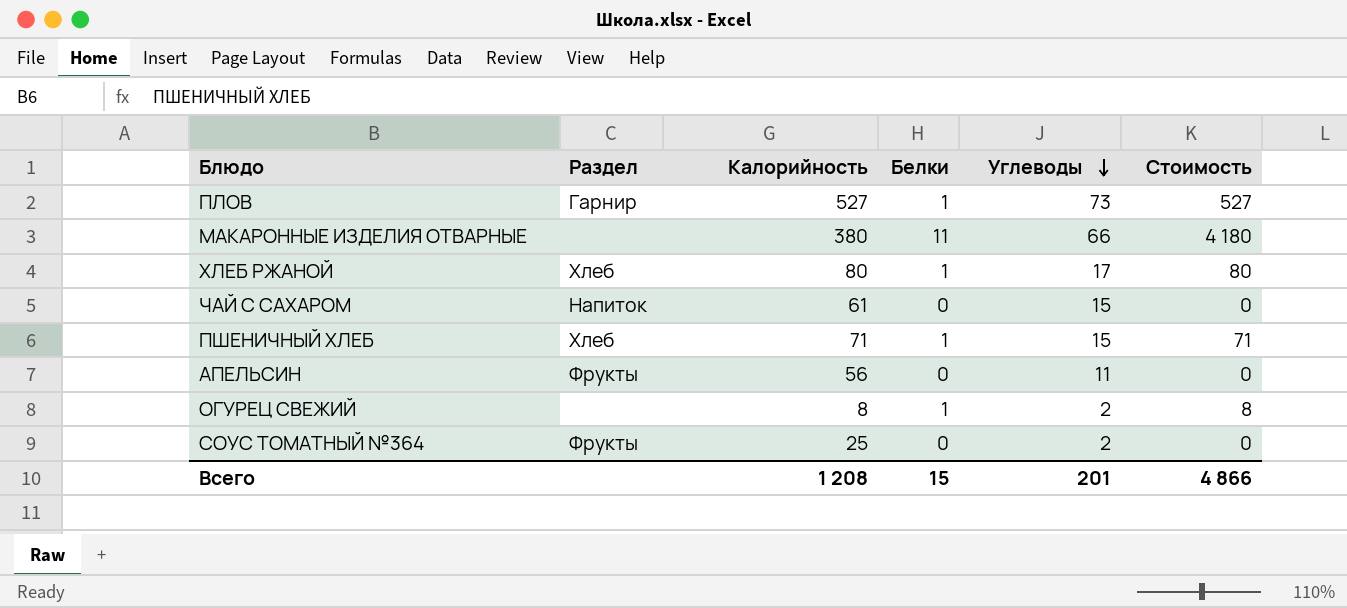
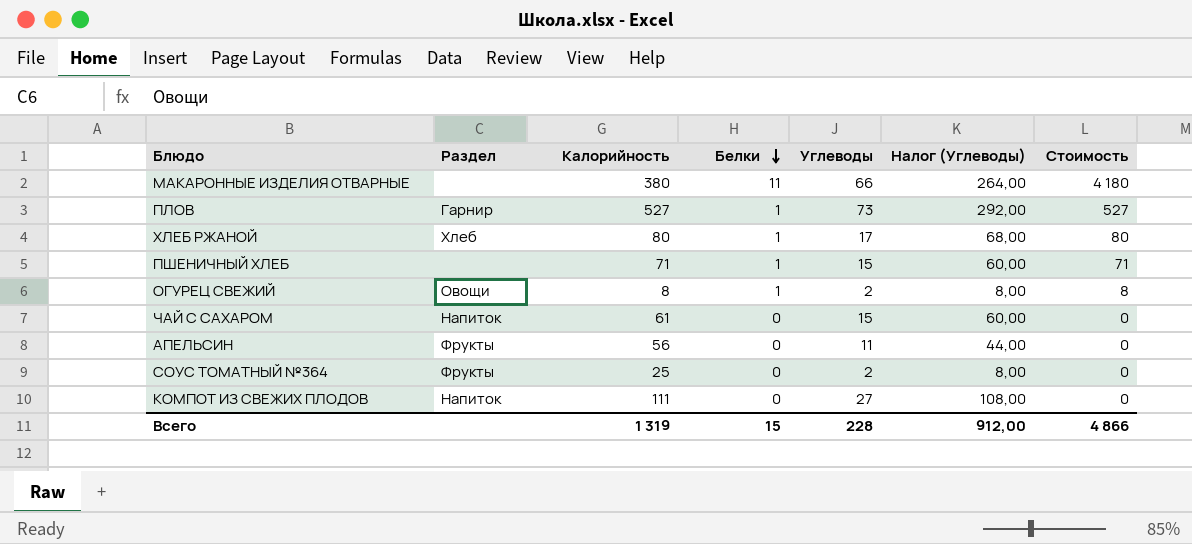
row order: Углеводы descending -> Белки descending
column Налог (Углеводы) | formula: none -> [Углеводы] * 4
ПШЕНИЧНЫЙ ХЛЕБ | Раздел: Хлеб -> none
ОГУРЕЦ СВЕЖИЙ | Раздел: none -> Овощи
row КОМПОТ ИЗ СВЕЖИХ ПЛОДОВ: none -> Напиток | 111 | 0 | 27 | 108,00 | 0
Всего | Калорийность: 1 208 -> 1 319
Всего | Углеводы: 201 -> 228

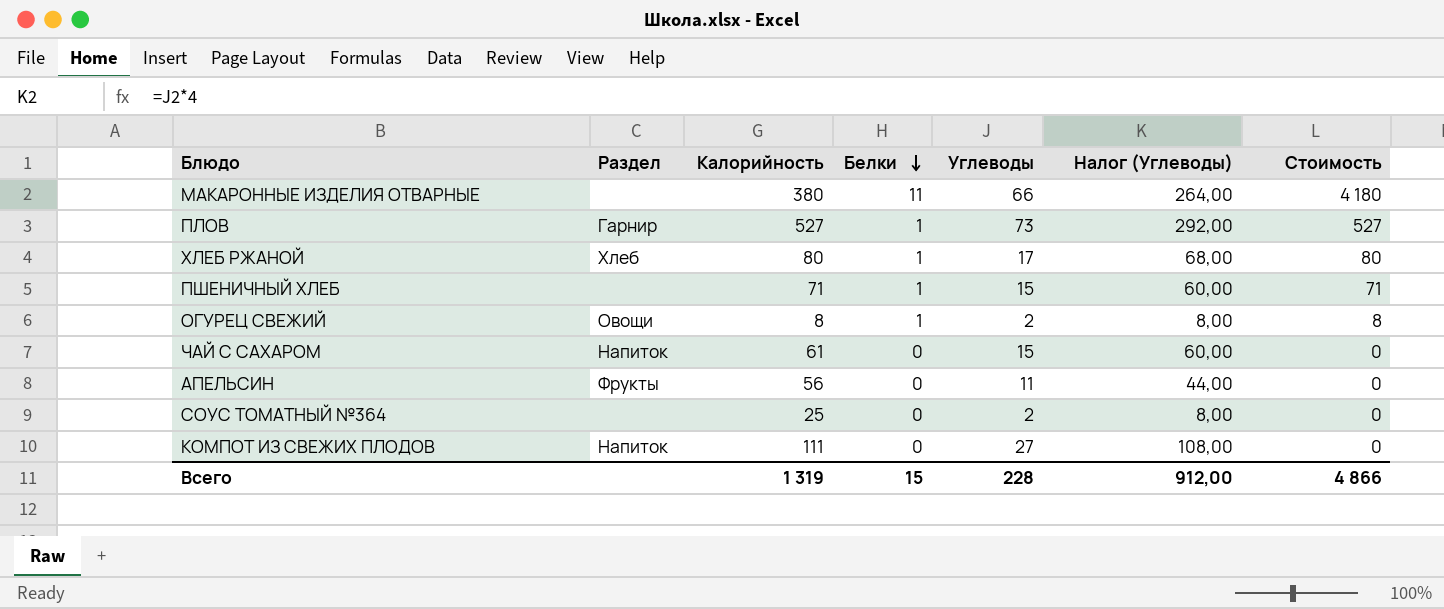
СОУС ТОМАТНЫЙ №364 | Раздел: Фрукты -> none

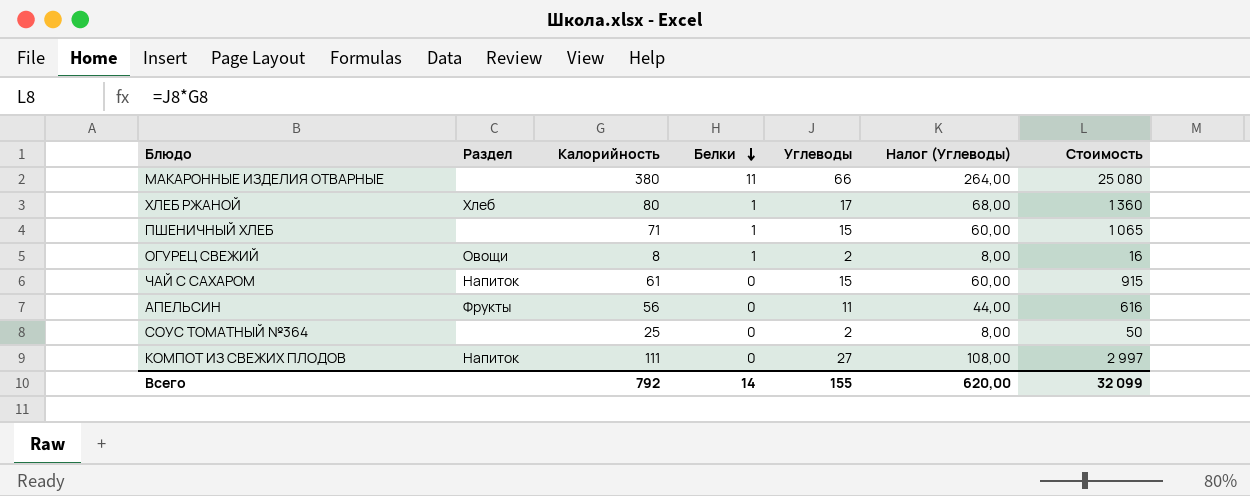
column Стоимость | formula: [Калорийность] * [Белки] -> [Калорийность] * [Углеводы]
row ПЛОВ: Гарнир | 527 | 1 | 73 | 292,00 | 527 -> none
Всего | Калорийность: 1 319 -> 792
Всего | Белки: 15 -> 14
Всего | Углеводы: 228 -> 155
Всего | Налог (Углеводы): 912,00 -> 620,00
Всего | Стоимость: 4 866 -> 32 099

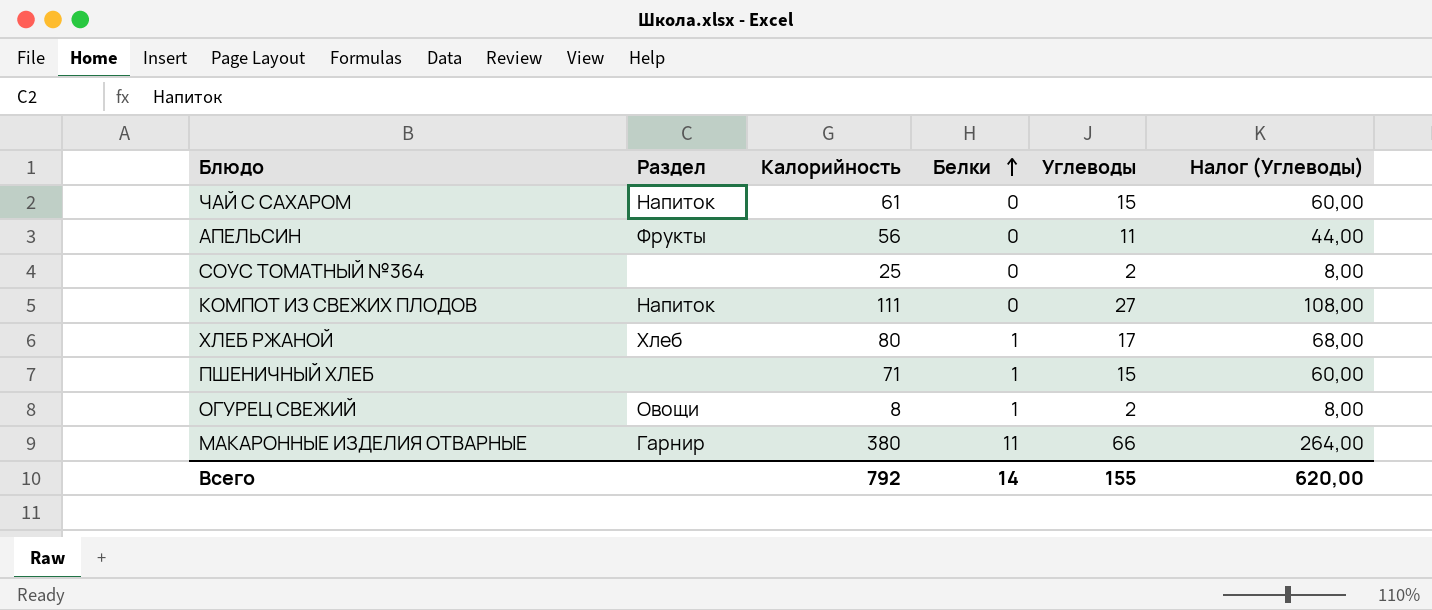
row order: Белки descending -> Белки ascending
column Стоимость | formula: [Калорийность] * [Углеводы] -> none
МАКАРОННЫЕ ИЗДЕЛИЯ ОТВАРНЫЕ | Раздел: none -> Гарнир

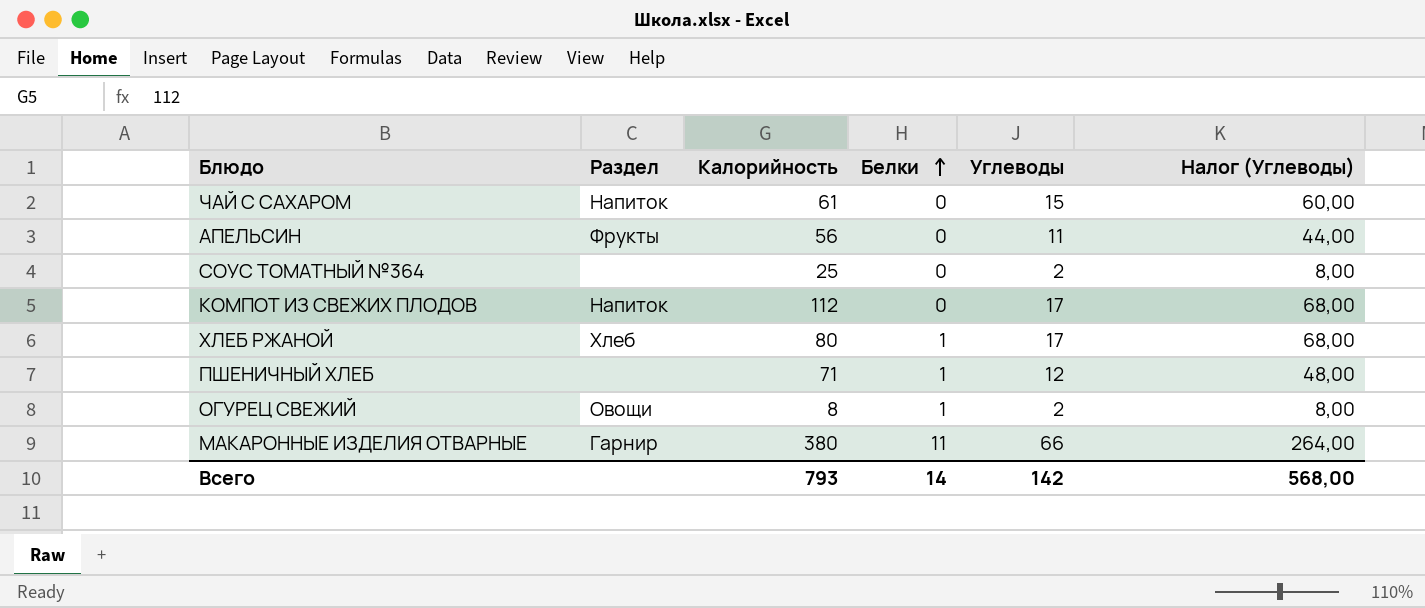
КОМПОТ ИЗ СВЕЖИХ ПЛОДОВ | Калорийность: 111 -> 112
КОМПОТ ИЗ СВЕЖИХ ПЛОДОВ | Углеводы: 27 -> 17
КОМПОТ ИЗ СВЕЖИХ ПЛОДОВ | Налог (Углеводы): 108,00 -> 68,00
ПШЕНИЧНЫЙ ХЛЕБ | Углеводы: 15 -> 12
ПШЕНИЧНЫЙ ХЛЕБ | Налог (Углеводы): 60,00 -> 48,00
Всего | Калорийность: 792 -> 793
Всего | Углеводы: 155 -> 142
Всего | Налог (Углеводы): 620,00 -> 568,00

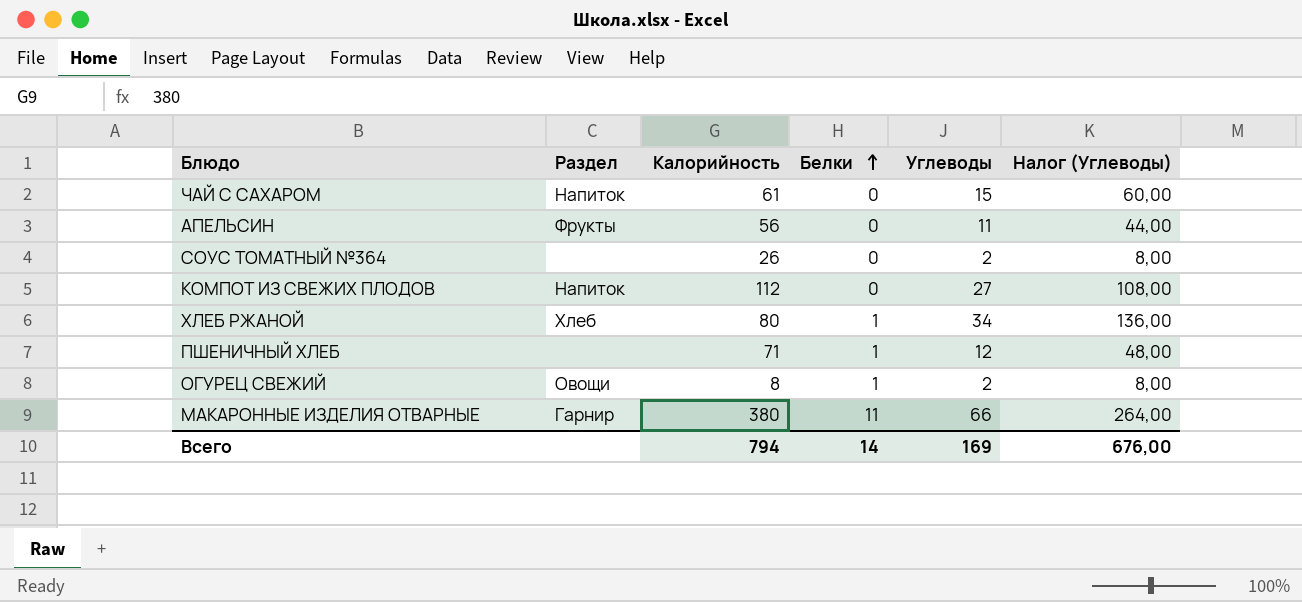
СОУС ТОМАТНЫЙ №364 | Калорийность: 25 -> 26
КОМПОТ ИЗ СВЕЖИХ ПЛОДОВ | Углеводы: 17 -> 27
КОМПОТ ИЗ СВЕЖИХ ПЛОДОВ | Налог (Углеводы): 68,00 -> 108,00
ХЛЕБ РЖАНОЙ | Углеводы: 17 -> 34
ХЛЕБ РЖАНОЙ | Налог (Углеводы): 68,00 -> 136,00
Всего | Калорийность: 793 -> 794
Всего | Углеводы: 142 -> 169
Всего | Налог (Углеводы): 568,00 -> 676,00

